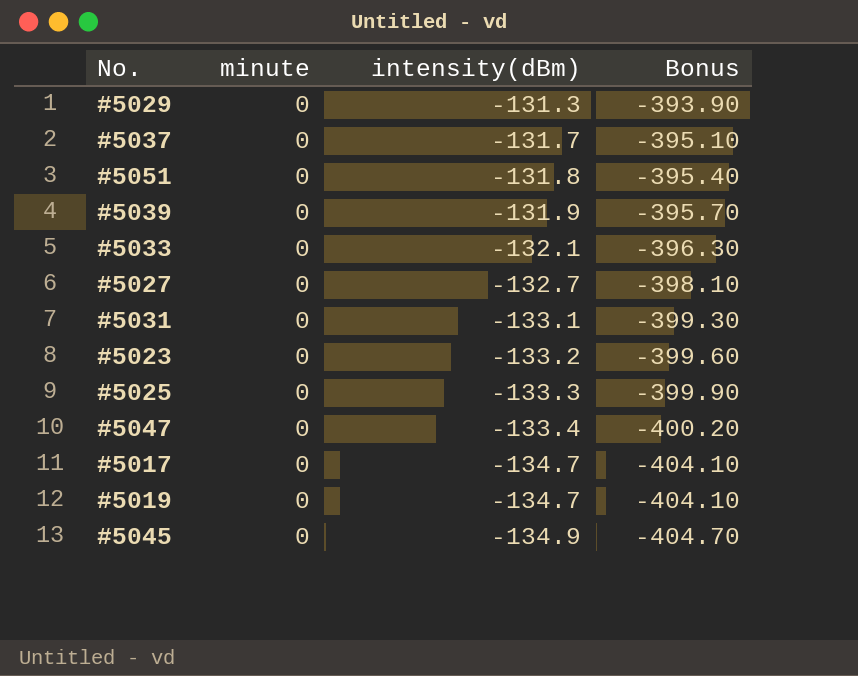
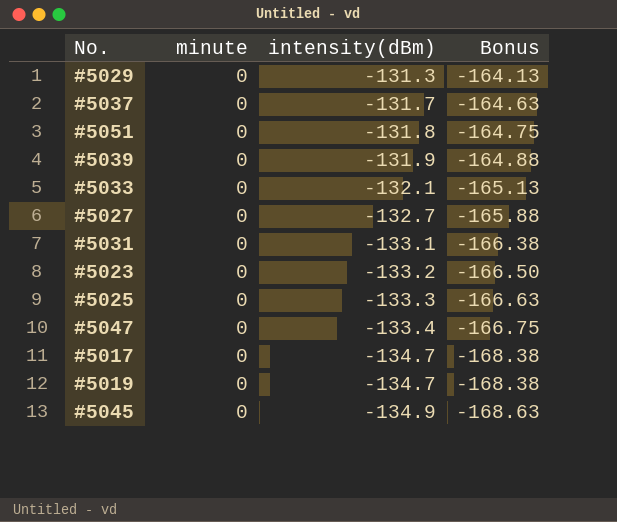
column Bonus | formula: [intensity(dBm)] * 3 -> [intensity(dBm)] * 1.25

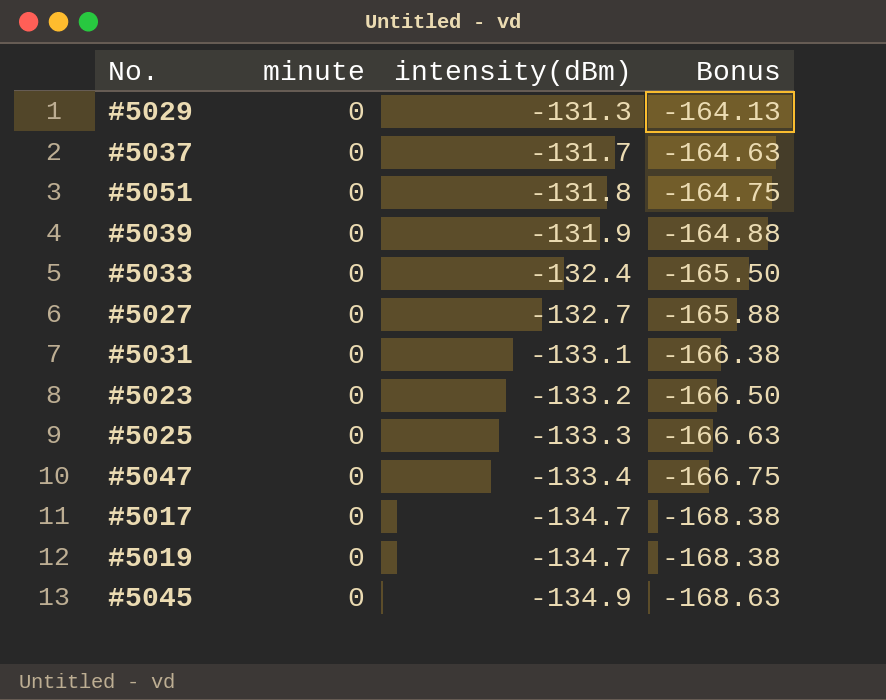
#5033 | intensity(dBm): -132.1 -> -132.4
#5033 | Bonus: -165.13 -> -165.50

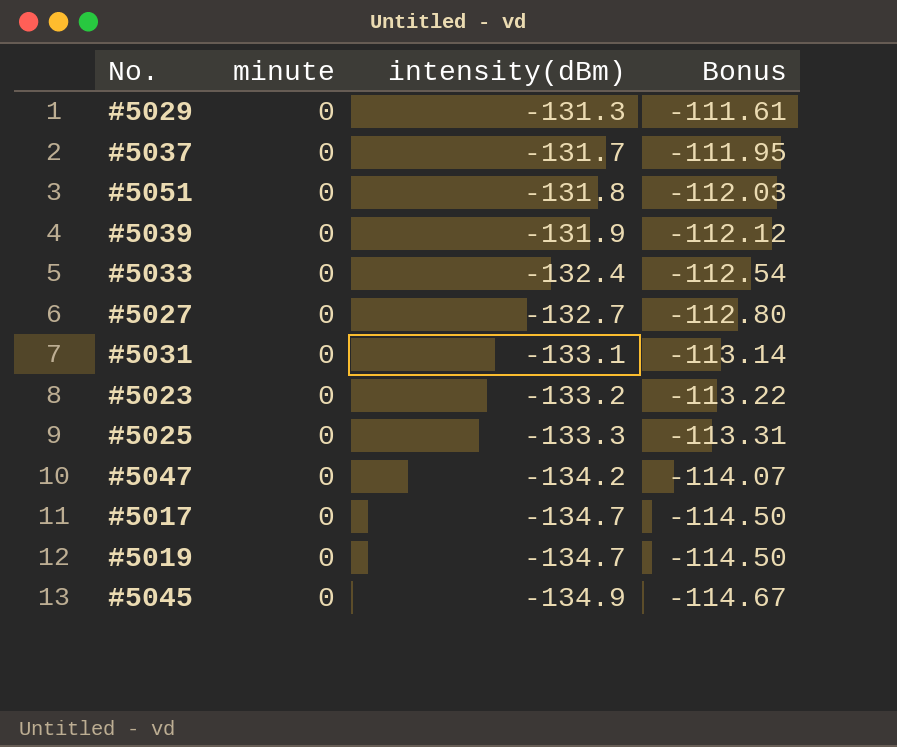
column Bonus | formula: [intensity(dBm)] * 1.25 -> [intensity(dBm)] * 0.85
#5047 | intensity(dBm): -133.4 -> -134.2

